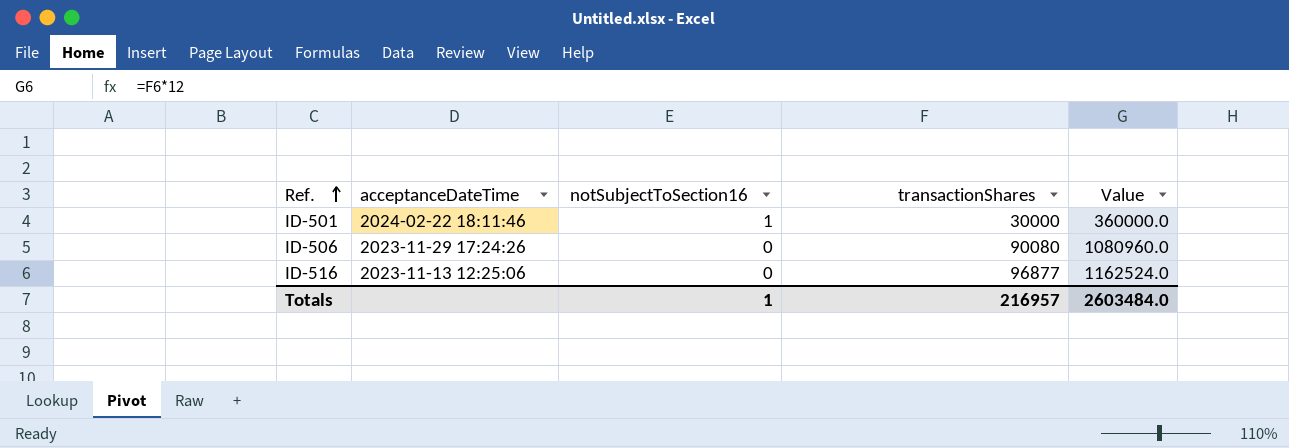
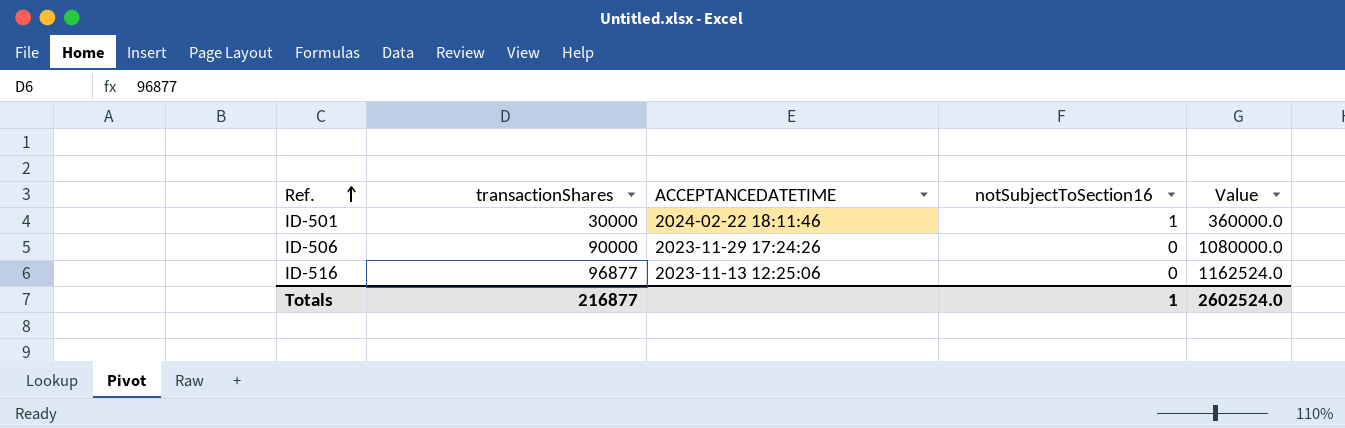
column transactionShares | position: 4 -> 2
column name: acceptanceDateTime -> ACCEPTANCEDATETIME
ID-506 | transactionShares: 90080 -> 90000
ID-506 | Value: 1080960.0 -> 1080000.0
Totals | transactionShares: 216957 -> 216877
Totals | Value: 2603484.0 -> 2602524.0

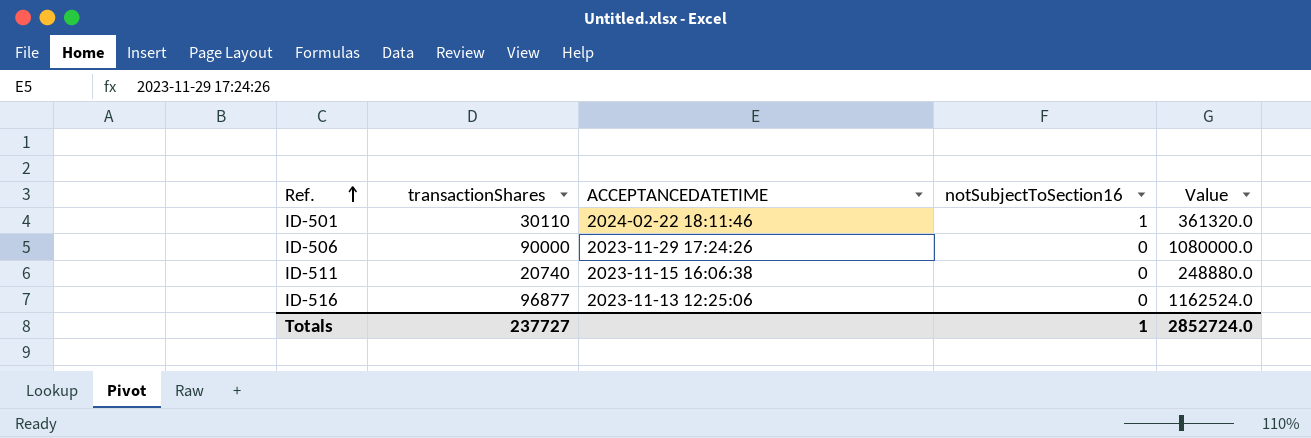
ID-501 | transactionShares: 30000 -> 30110
ID-501 | Value: 360000.0 -> 361320.0
row ID-511: none -> 20740 | 2023-11-15 16:06:38 | 0 | 248880.0
Totals | transactionShares: 216877 -> 237727
Totals | Value: 2602524.0 -> 2852724.0

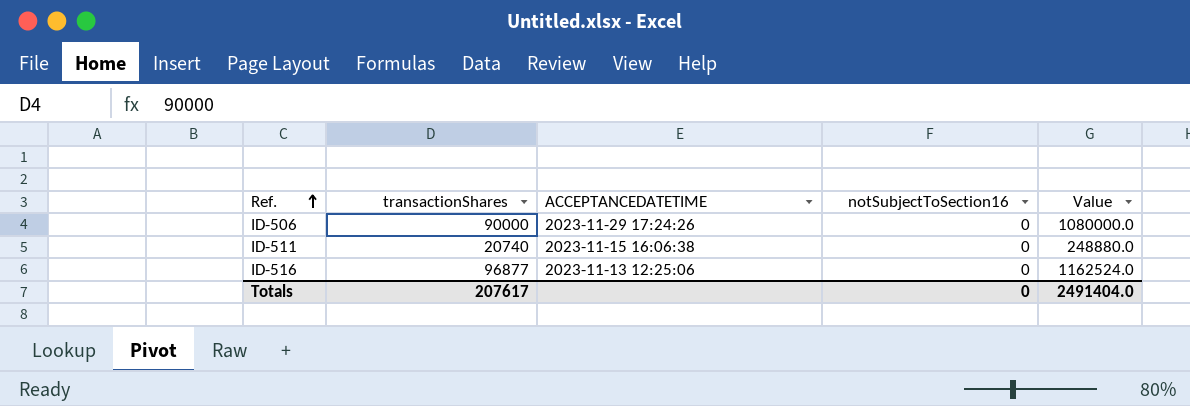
row ID-501: 30110 | 2024-02-22 18:11:46 | 1 | 361320.0 -> none
Totals | transactionShares: 237727 -> 207617
Totals | notSubjectToSection16: 1 -> 0
Totals | Value: 2852724.0 -> 2491404.0

